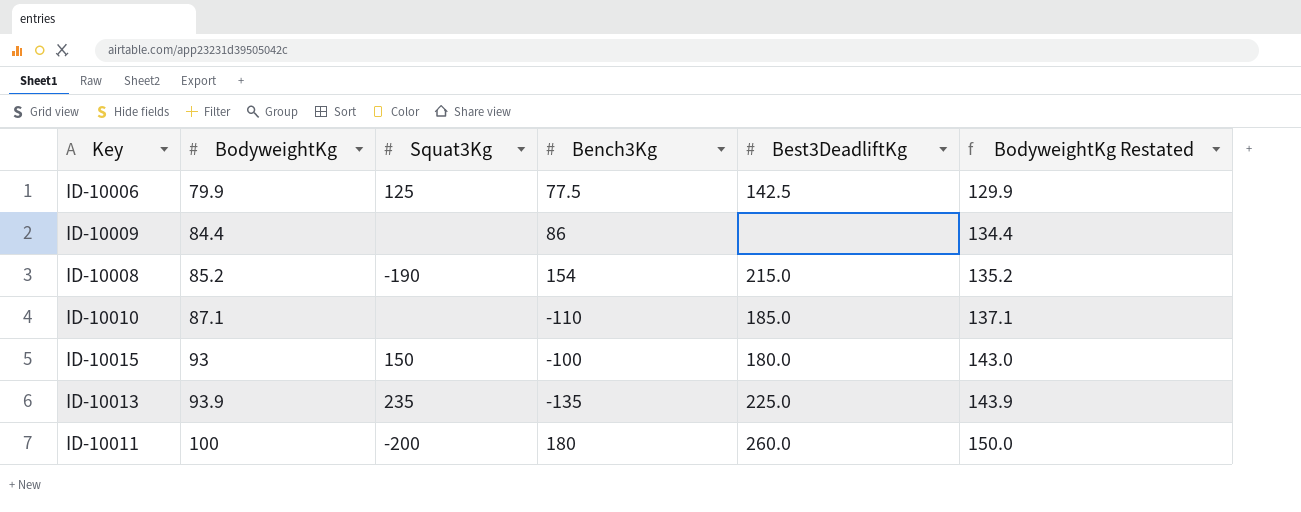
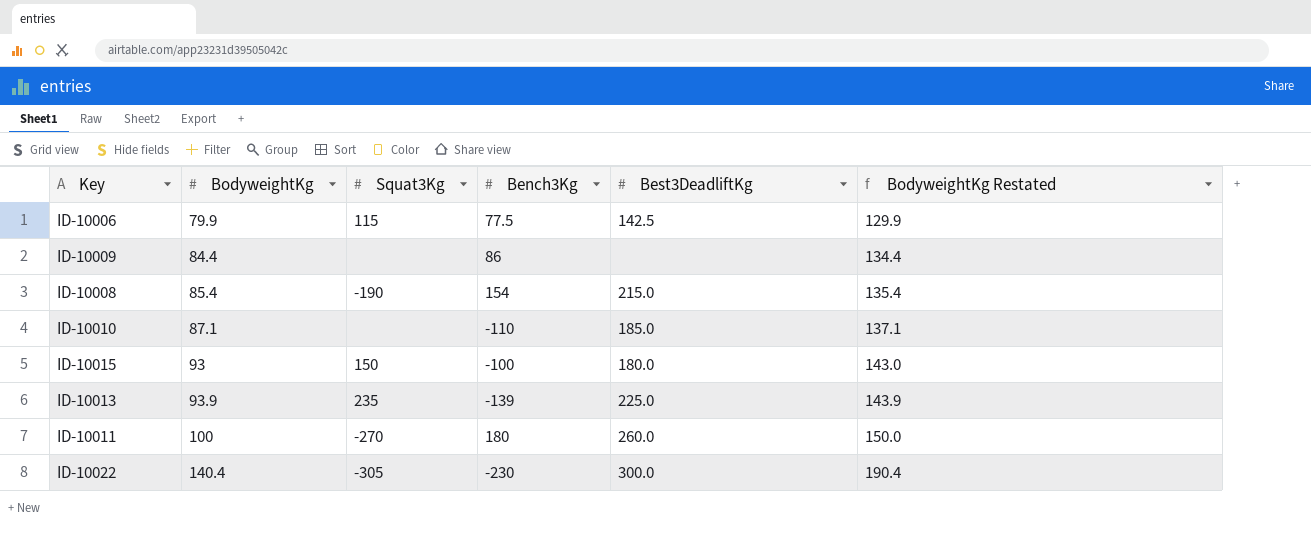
ID-10006 | Squat3Kg: 125 -> 115
ID-10008 | BodyweightKg: 85.2 -> 85.4
ID-10008 | BodyweightKg Restated: 135.2 -> 135.4
ID-10013 | Bench3Kg: -135 -> -139
ID-10011 | Squat3Kg: -200 -> -270
row ID-10022: none -> 140.4 | -305 | -230 | 300.0 | 190.4

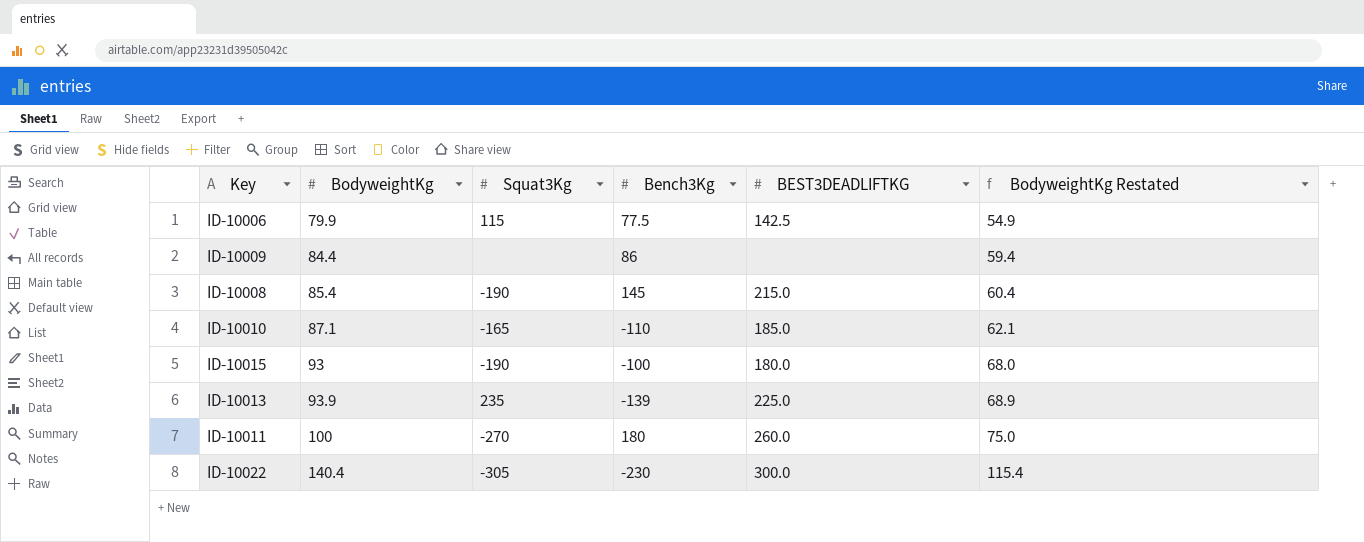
column name: Best3DeadliftKg -> BEST3DEADLIFTKG
column BodyweightKg Restated | formula: [BodyweightKg] + 50 -> [BodyweightKg] - 25
ID-10008 | Bench3Kg: 154 -> 145
ID-10010 | Squat3Kg: none -> -165
ID-10015 | Squat3Kg: 150 -> -190

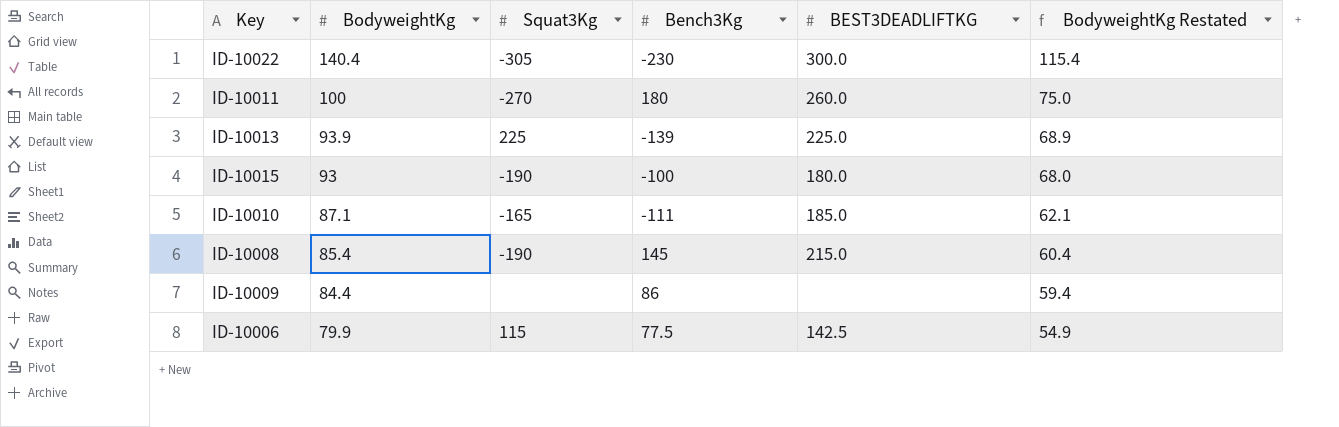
row order: BodyweightKg ascending -> BodyweightKg descending
ID-10013 | Squat3Kg: 235 -> 225
ID-10010 | Bench3Kg: -110 -> -111

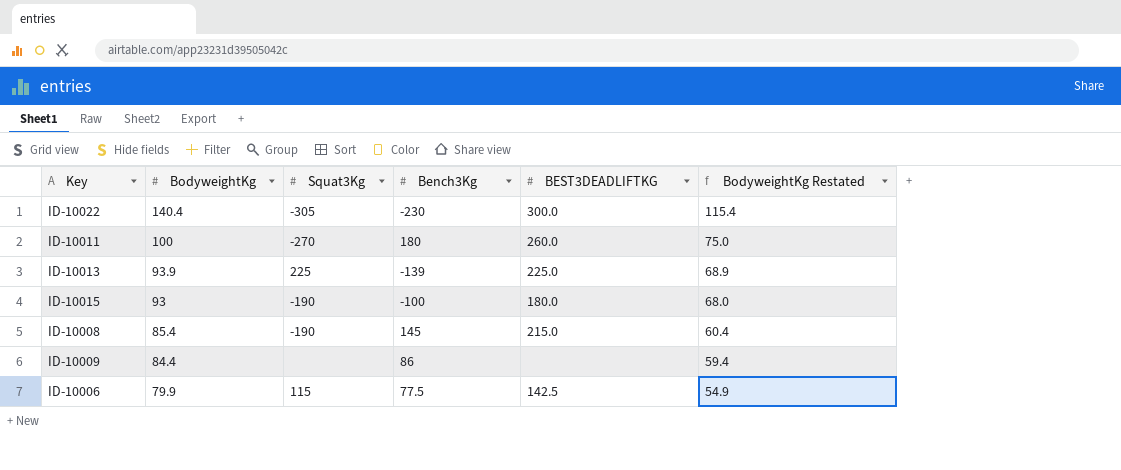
row ID-10010: 87.1 | -165 | -111 | 185.0 | 62.1 -> none

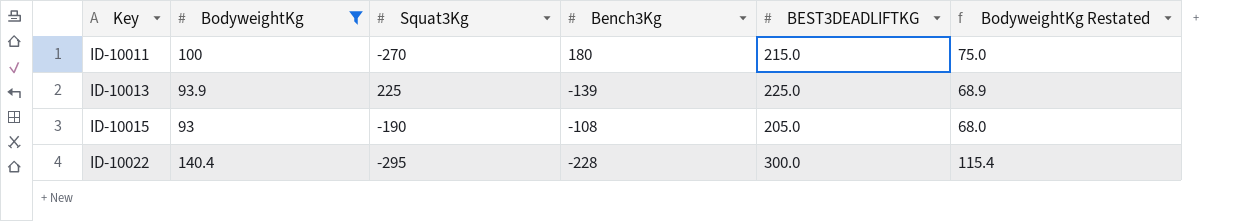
filter: none -> BodyweightKg >= 93
row order: BodyweightKg descending -> Key ascending
ID-10011 | BEST3DEADLIFTKG: 260.0 -> 215.0
ID-10015 | Bench3Kg: -100 -> -108
ID-10015 | BEST3DEADLIFTKG: 180.0 -> 205.0
ID-10022 | Squat3Kg: -305 -> -295
ID-10022 | Bench3Kg: -230 -> -228

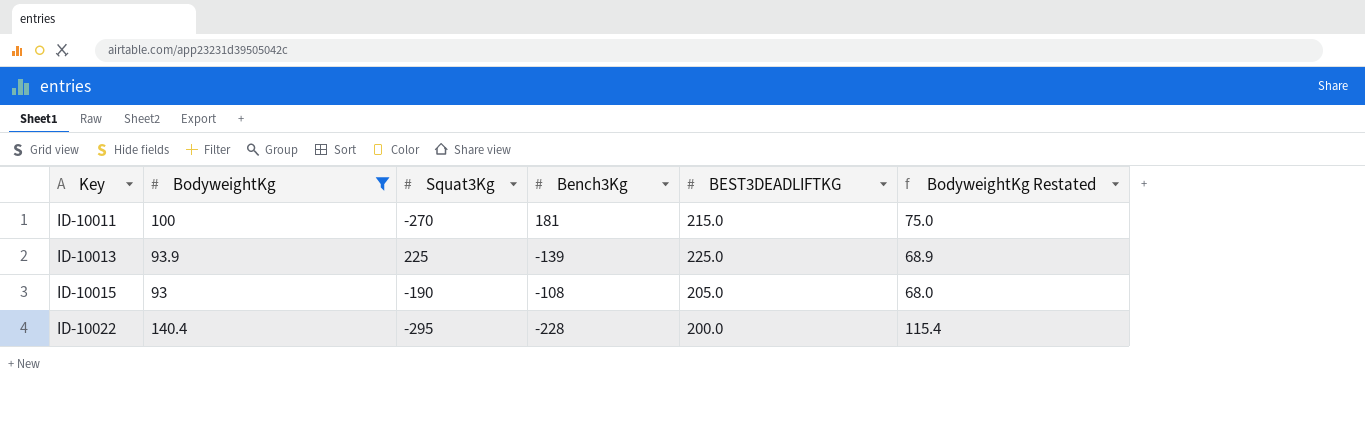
ID-10011 | Bench3Kg: 180 -> 181
ID-10022 | BEST3DEADLIFTKG: 300.0 -> 200.0

